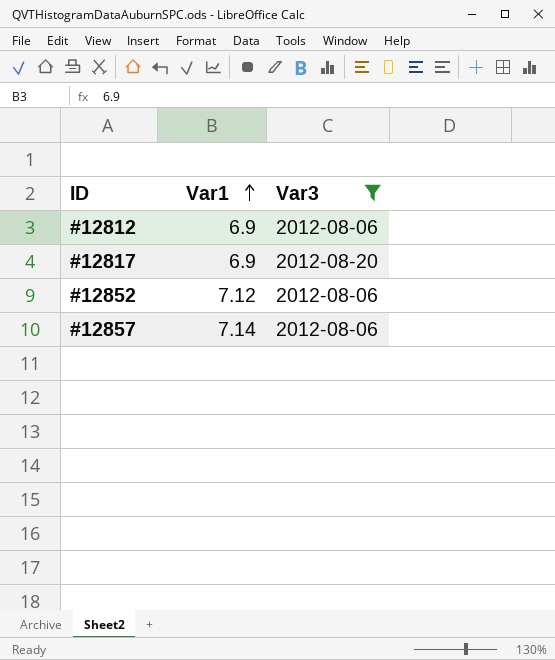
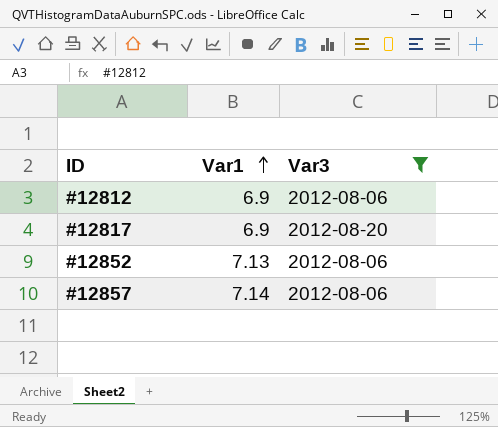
#12852 | Var1: 7.12 -> 7.13

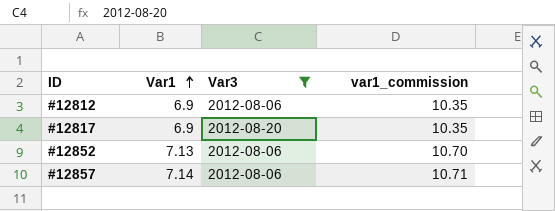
column var1_commission | formula: none -> [Var1] * 1.5

